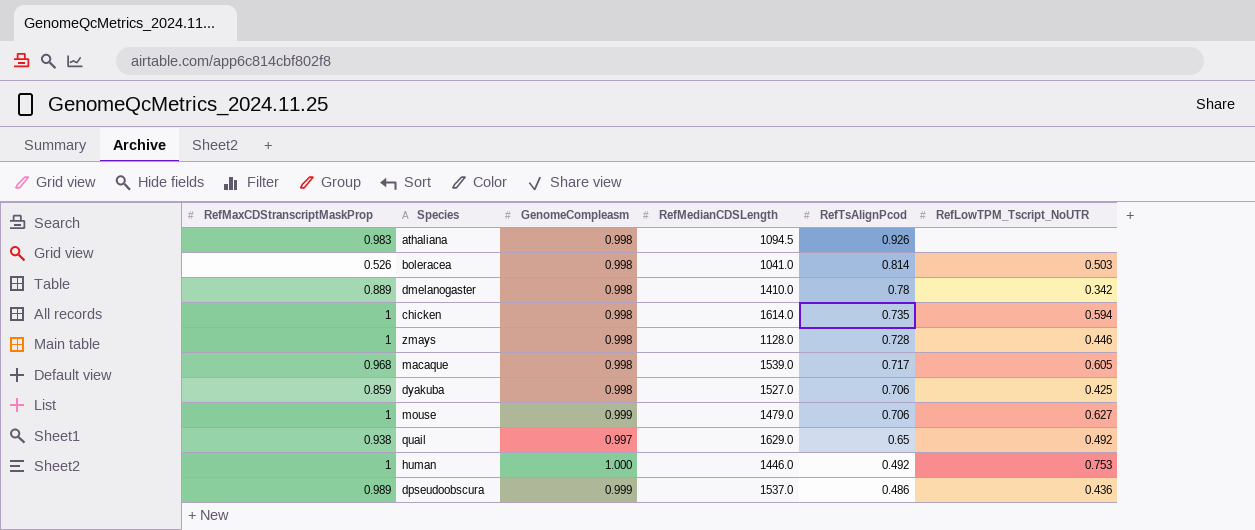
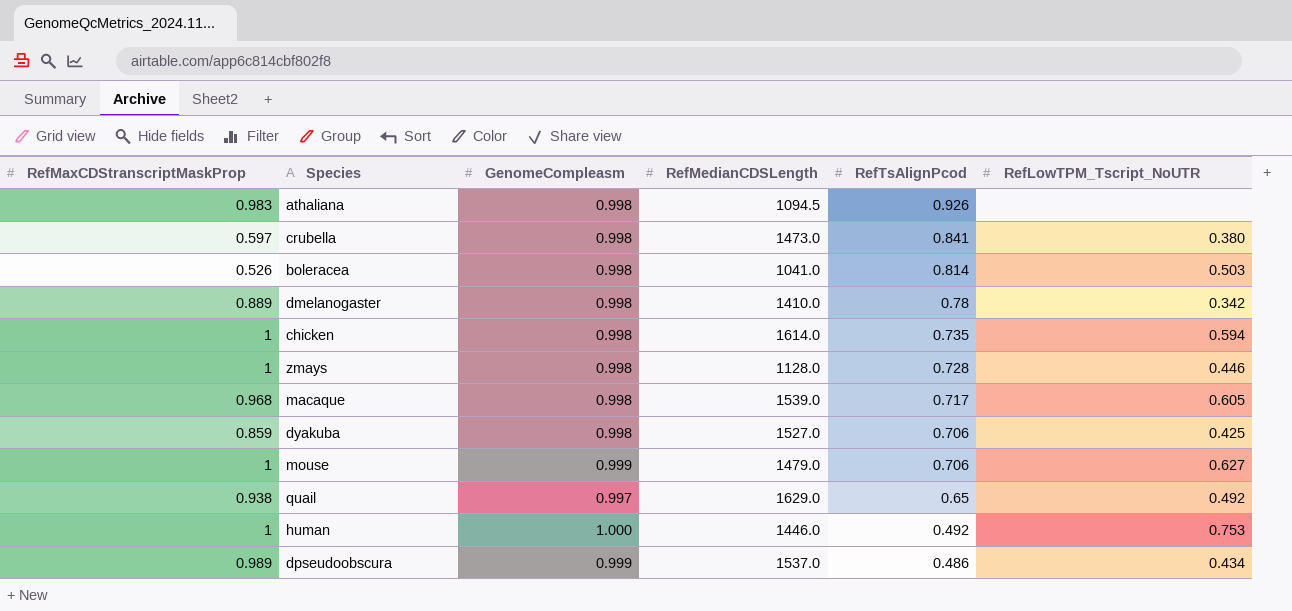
row crubella: none -> 0.597 | 0.998 | 1473.0 | 0.841 | 0.380
dpseudoobscura | RefLowTPM_Tscript_NoUTR: 0.436 -> 0.434

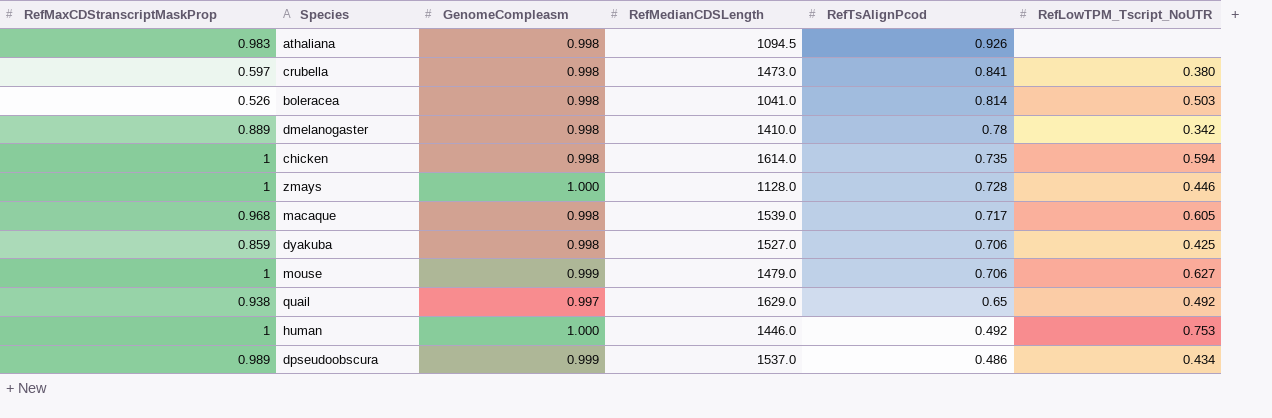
zmays | GenomeCompleasm: 0.998 -> 1.000

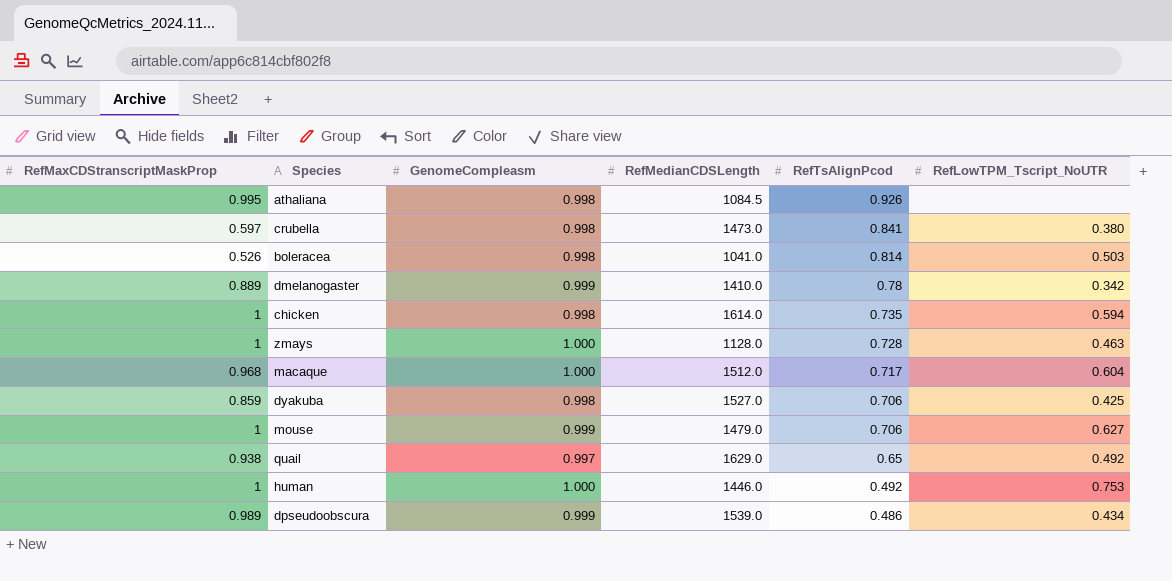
athaliana | RefMaxCDStranscriptMaskProp: 0.983 -> 0.995
athaliana | RefMedianCDSLength: 1094.5 -> 1084.5
dmelanogaster | GenomeCompleasm: 0.998 -> 0.999
zmays | RefLowTPM_Tscript_NoUTR: 0.446 -> 0.463
macaque | GenomeCompleasm: 0.998 -> 1.000
macaque | RefMedianCDSLength: 1539.0 -> 1512.0
macaque | RefLowTPM_Tscript_NoUTR: 0.605 -> 0.604
dpseudoobscura | RefMedianCDSLength: 1537.0 -> 1539.0

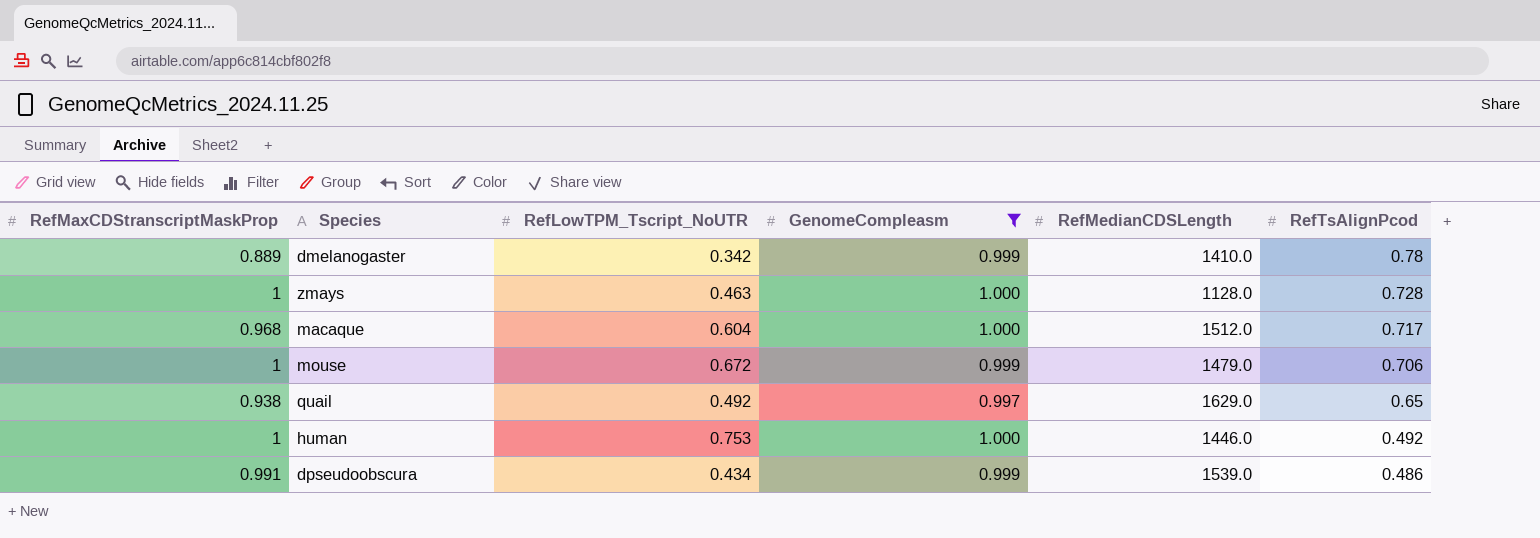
filter: none -> GenomeCompleasm != 0.998
column RefLowTPM_Tscript_NoUTR | position: 6 -> 3
mouse | RefLowTPM_Tscript_NoUTR: 0.627 -> 0.672
dpseudoobscura | RefMaxCDStranscriptMaskProp: 0.989 -> 0.991

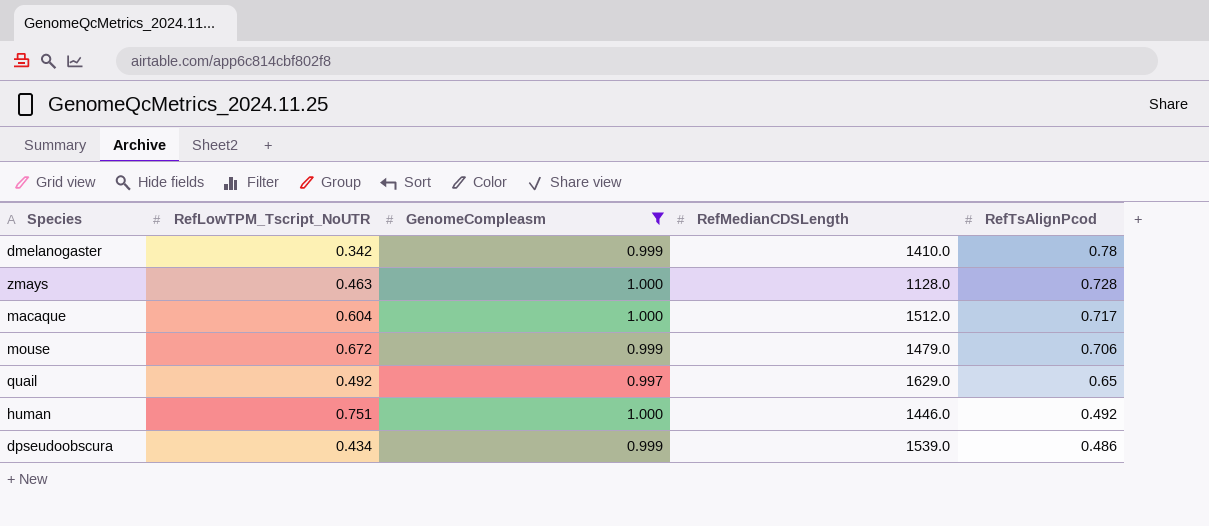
column RefMaxCDStranscriptMaskProp | position: 1 -> none
human | RefLowTPM_Tscript_NoUTR: 0.753 -> 0.751

